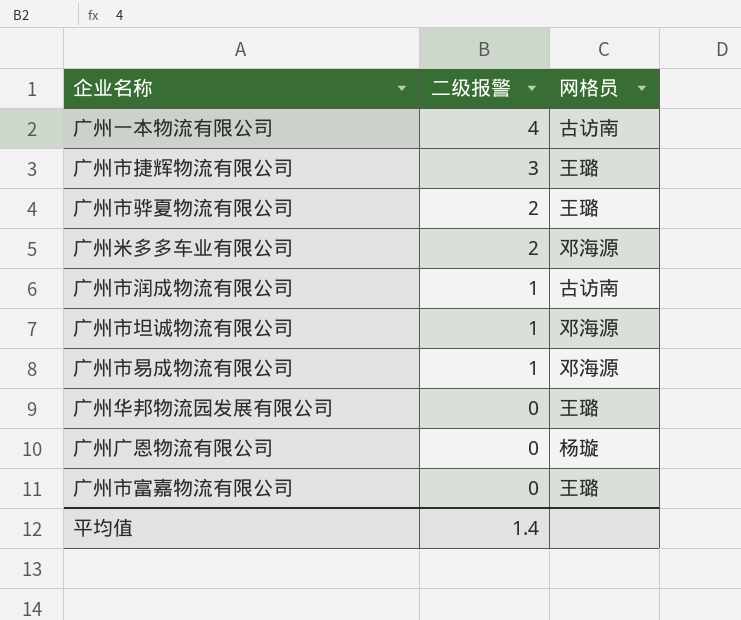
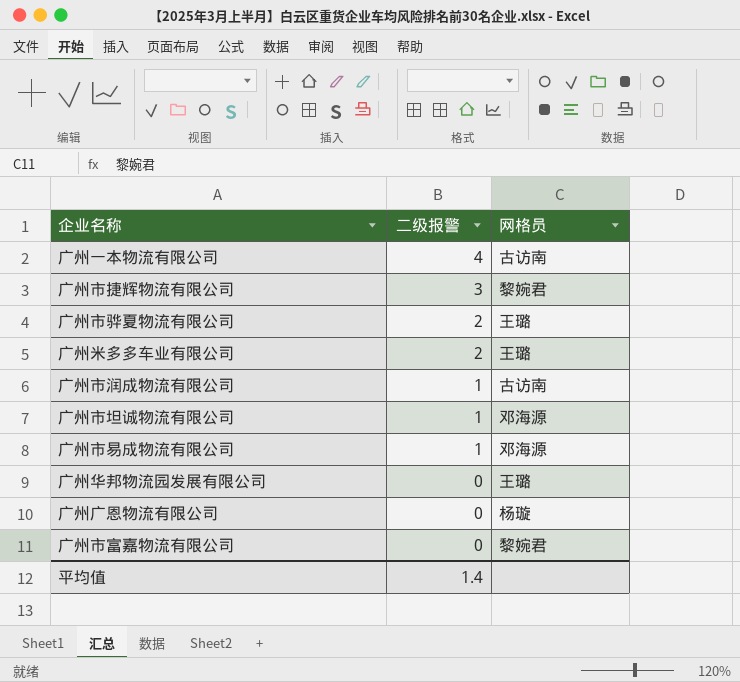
广州市捷辉物流有限公司 | 网格员: 王璐 -> 黎婉君
广州米多多车业有限公司 | 网格员: 邓海源 -> 王璐
广州市富嘉物流有限公司 | 网格员: 王璐 -> 黎婉君

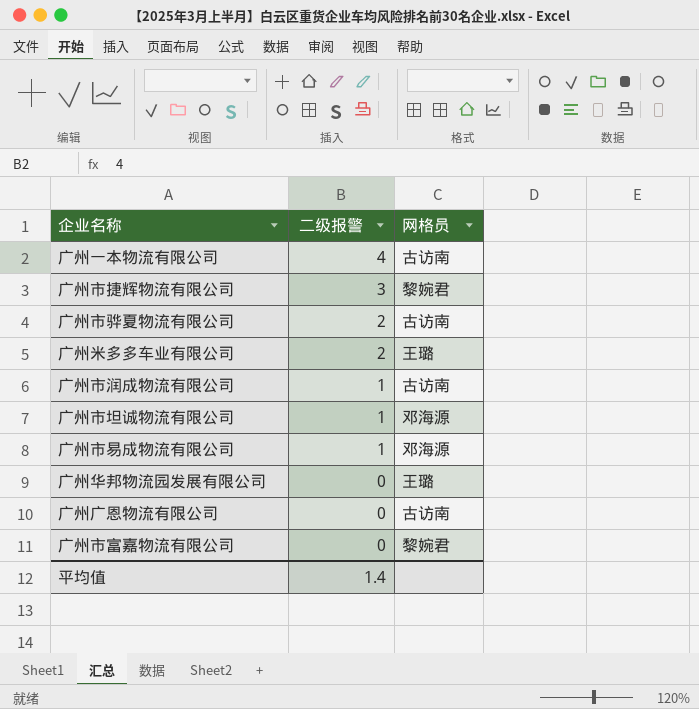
广州市骅夏物流有限公司 | 网格员: 王璐 -> 古访南
广州广恩物流有限公司 | 网格员: 杨璇 -> 古访南

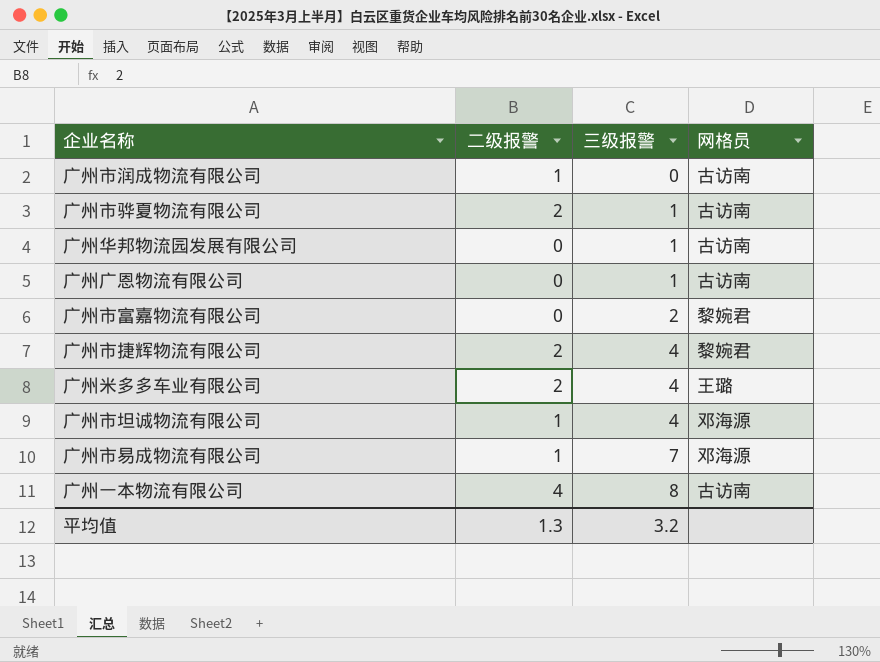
row order: 二级报警 descending -> 三级报警 ascending
column 三级报警 | position: none -> 3
广州华邦物流园发展有限公司 | 网格员: 王璐 -> 古访南
广州市捷辉物流有限公司 | 二级报警: 3 -> 2
平均值 | 二级报警: 1.4 -> 1.3

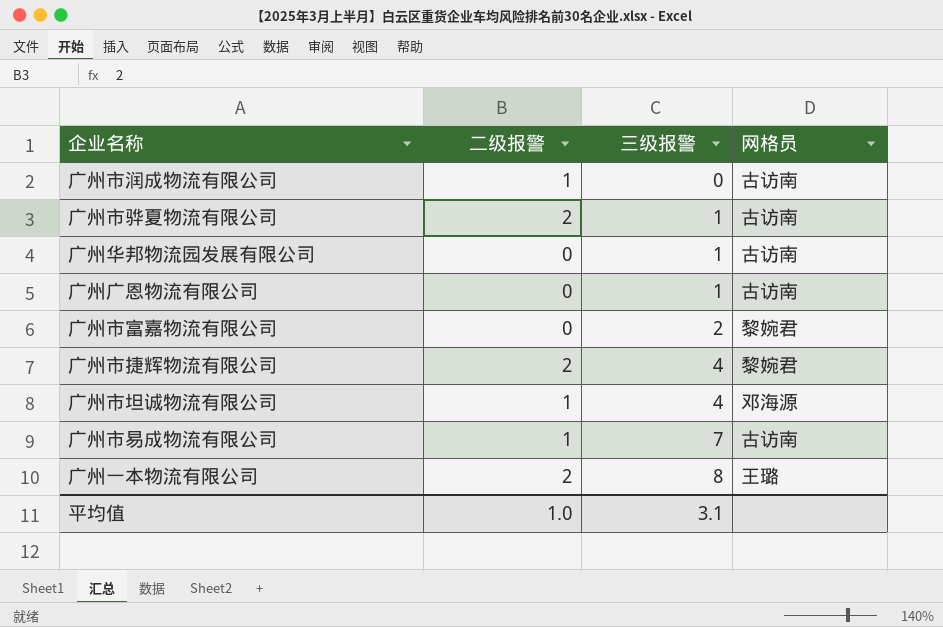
row 广州米多多车业有限公司: 2 | 4 | 王璐 -> none
广州市易成物流有限公司 | 网格员: 邓海源 -> 古访南
广州一本物流有限公司 | 二级报警: 4 -> 2
广州一本物流有限公司 | 网格员: 古访南 -> 王璐
平均值 | 二级报警: 1.3 -> 1.0
平均值 | 三级报警: 3.2 -> 3.1

